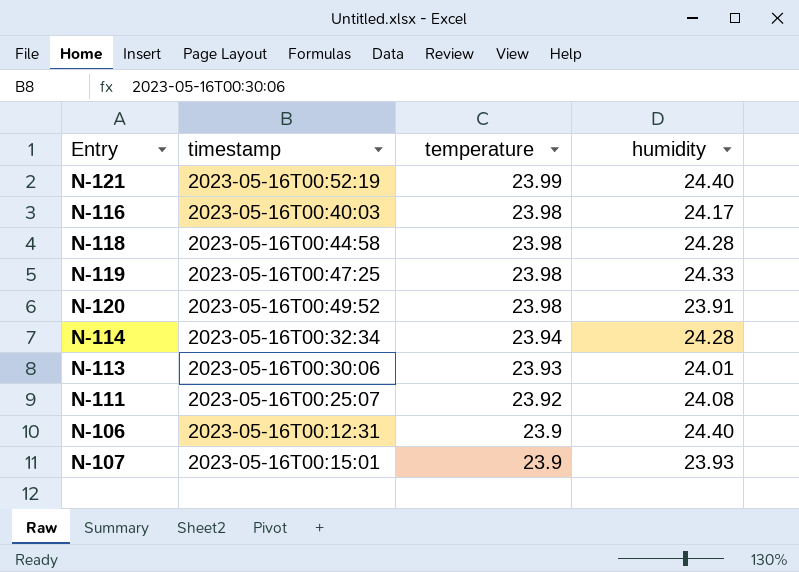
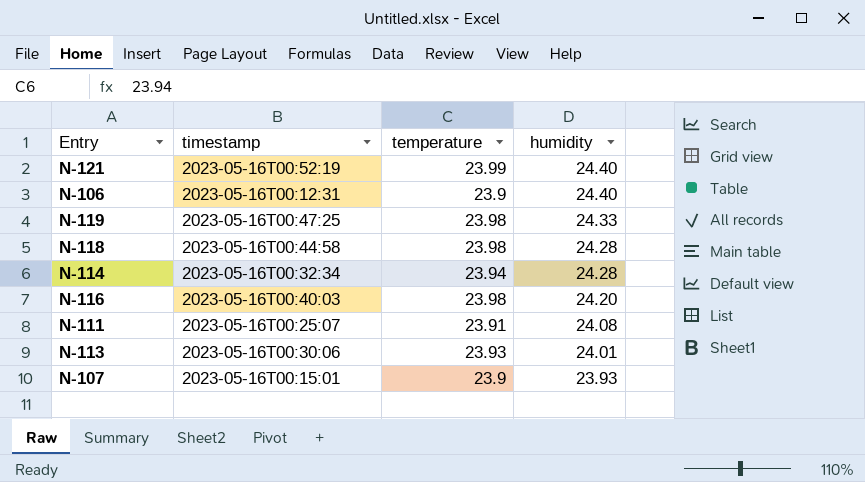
row order: temperature descending -> humidity descending
row N-120: 2023-05-16T00:49:52 | 23.98 | 23.91 -> none
N-116 | humidity: 24.17 -> 24.20
N-111 | temperature: 23.92 -> 23.91

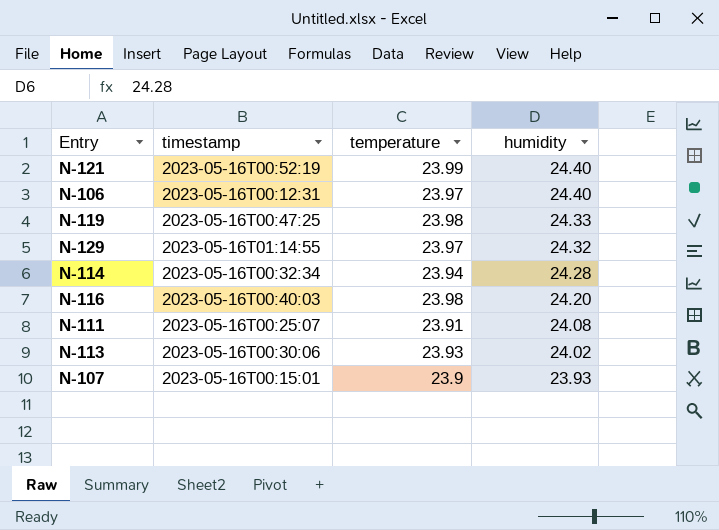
row N-118: 2023-05-16T00:44:58 | 23.98 | 24.28 -> none
N-106 | temperature: 23.9 -> 23.97
row N-129: none -> 2023-05-16T01:14:55 | 23.97 | 24.32
N-113 | humidity: 24.01 -> 24.02

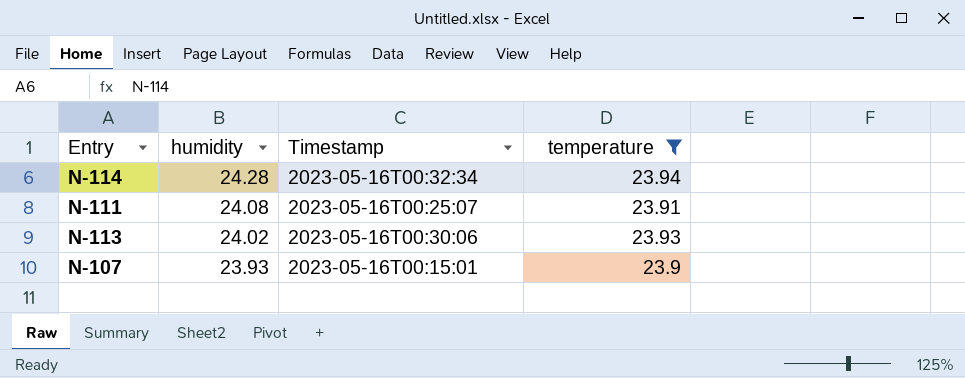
filter: none -> temperature <= 23.94
column humidity | position: 4 -> 2
column name: timestamp -> Timestamp

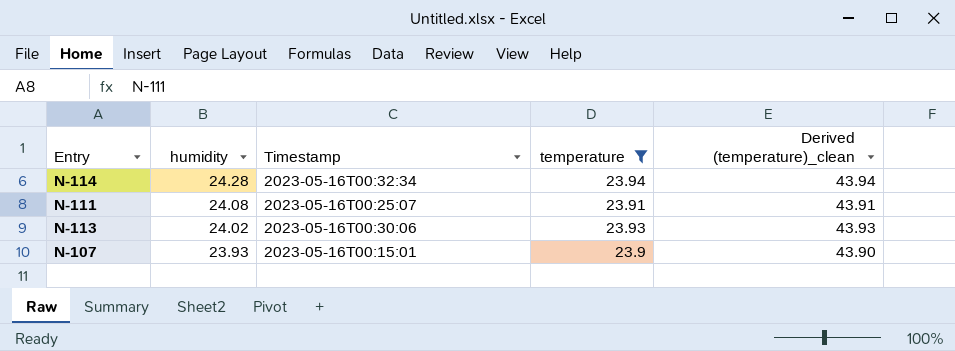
column Derived (temperature)_clean | formula: none -> [temperature] + 20

